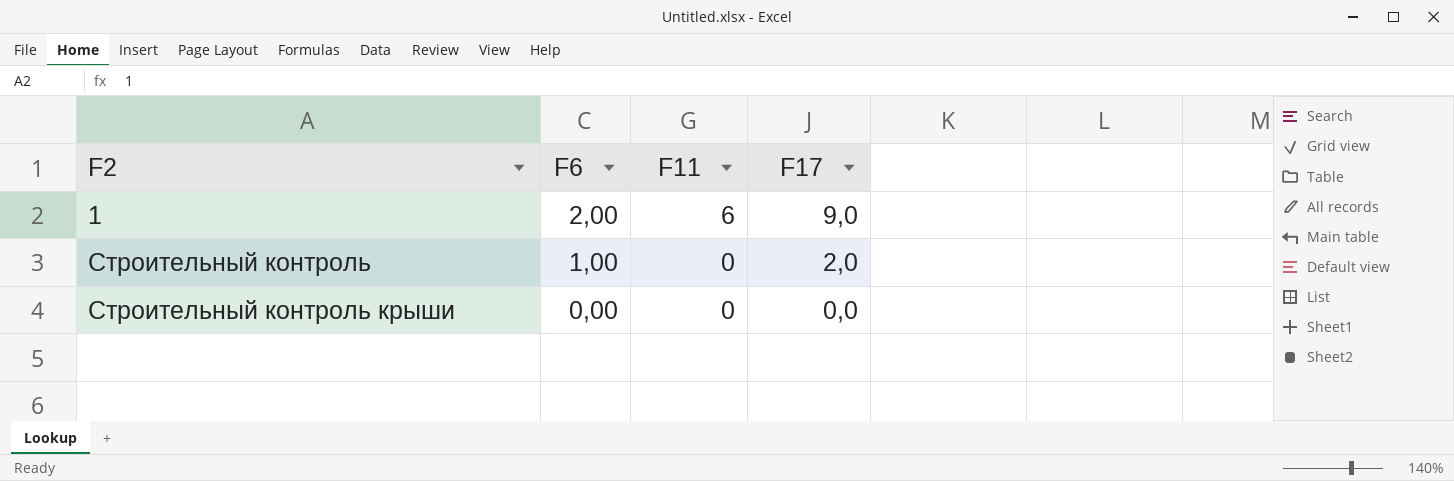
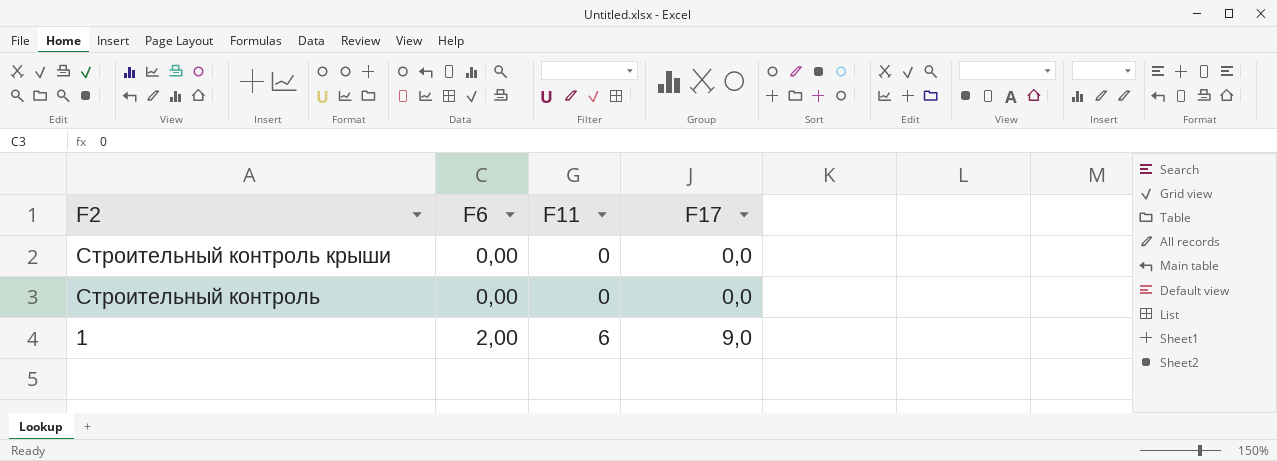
row order: F2 ascending -> F2 descending
Строительный контроль | F6: 1,00 -> 0,00
Строительный контроль | F17: 2,0 -> 0,0

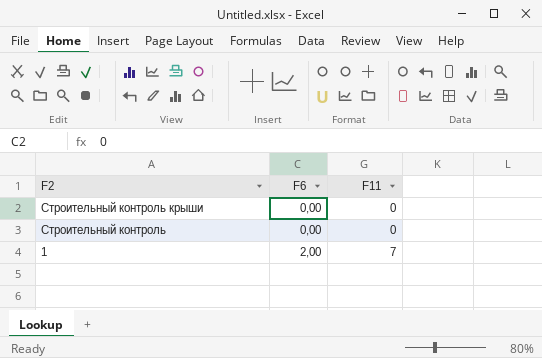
column F17 | position: 4 -> none
1 | F11: 6 -> 7

